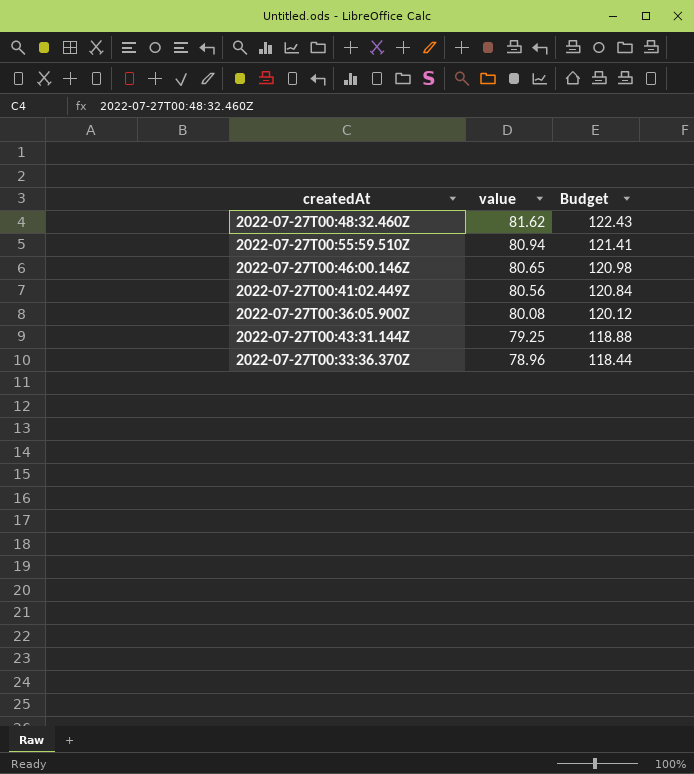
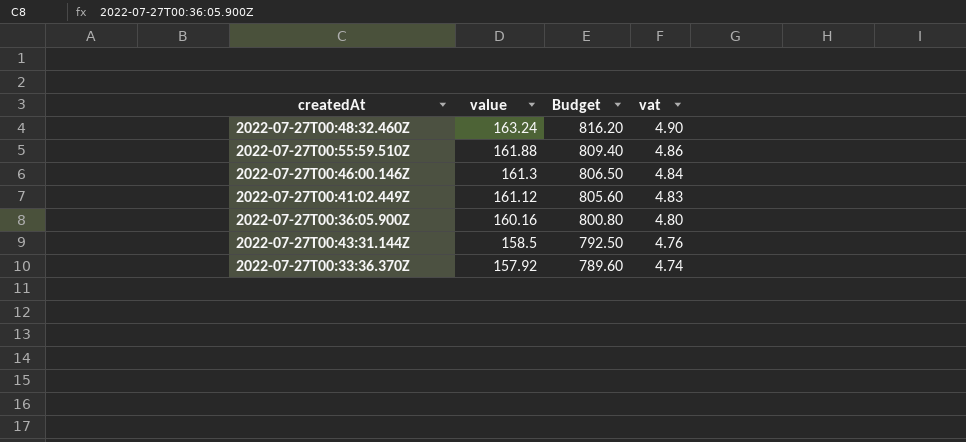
column Budget | formula: [value] * 1.5 -> [value] * 5
column vat | formula: none -> [value] * 0.03
2022-07-27T00:48:32.460Z | value: 81.62 -> 163.24
2022-07-27T00:55:59.510Z | value: 80.94 -> 161.88
2022-07-27T00:46:00.146Z | value: 80.65 -> 161.3
2022-07-27T00:41:02.449Z | value: 80.56 -> 161.12
2022-07-27T00:36:05.900Z | value: 80.08 -> 160.16
2022-07-27T00:43:31.144Z | value: 79.25 -> 158.5
2022-07-27T00:33:36.370Z | value: 78.96 -> 157.92

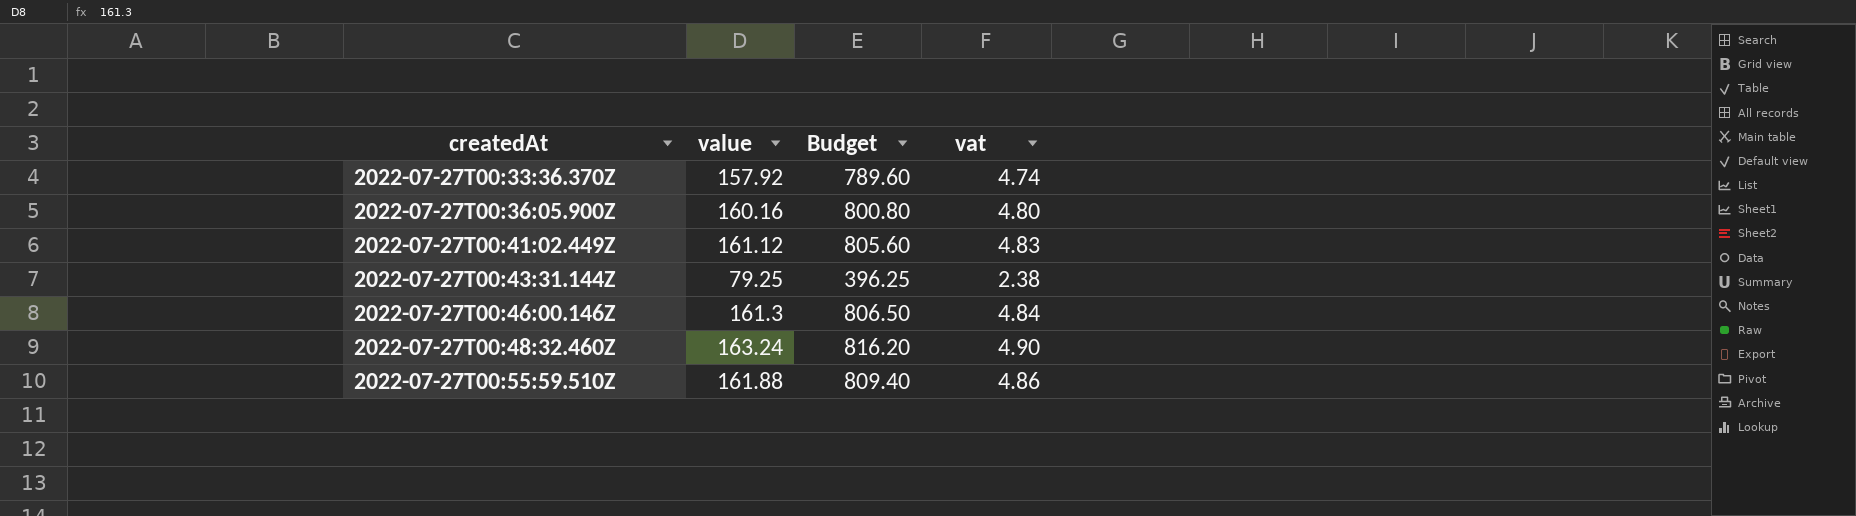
row order: value descending -> createdAt ascending
2022-07-27T00:43:31.144Z | value: 158.5 -> 79.25
2022-07-27T00:43:31.144Z | Budget: 792.50 -> 396.25
2022-07-27T00:43:31.144Z | vat: 4.76 -> 2.38

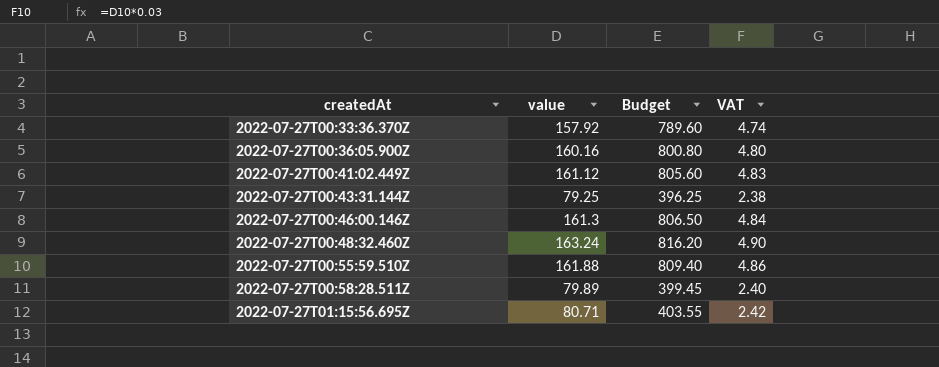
column name: vat -> VAT
row 2022-07-27T00:58:28.511Z: none -> 79.89 | 399.45 | 2.40
row 2022-07-27T01:15:56.695Z: none -> 80.71 | 403.55 | 2.42

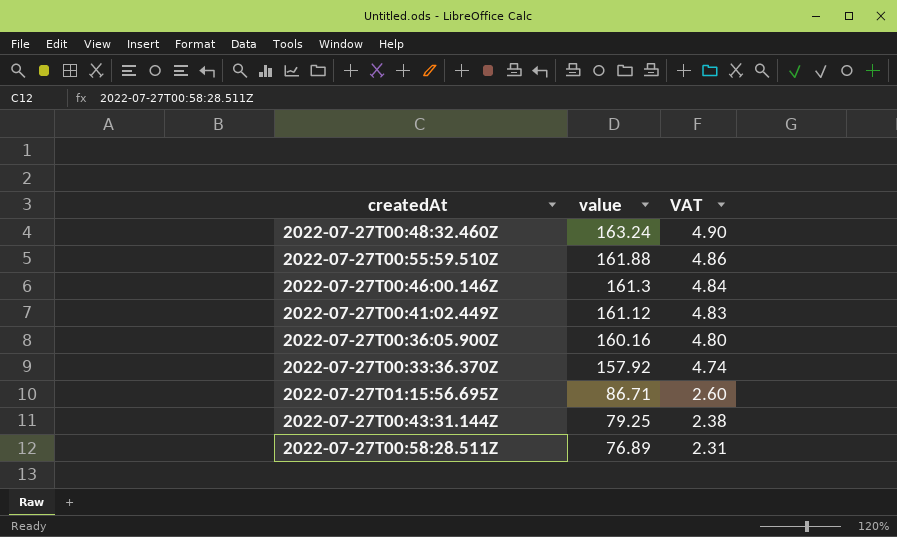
row order: createdAt ascending -> value descending
column Budget | formula: [value] * 5 -> none
2022-07-27T01:15:56.695Z | value: 80.71 -> 86.71
2022-07-27T01:15:56.695Z | VAT: 2.42 -> 2.60
2022-07-27T00:58:28.511Z | value: 79.89 -> 76.89
2022-07-27T00:58:28.511Z | VAT: 2.40 -> 2.31

